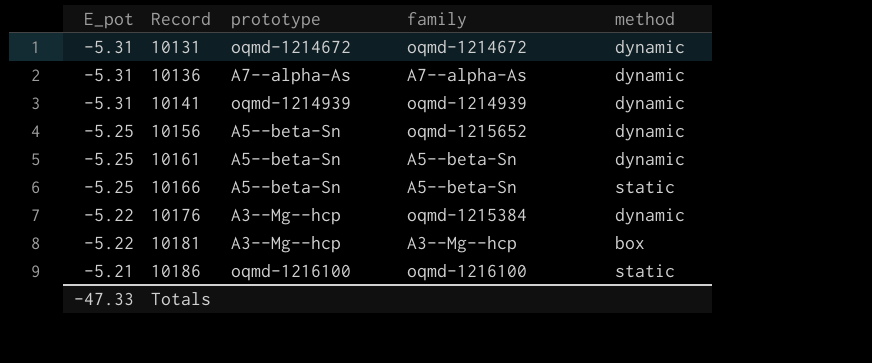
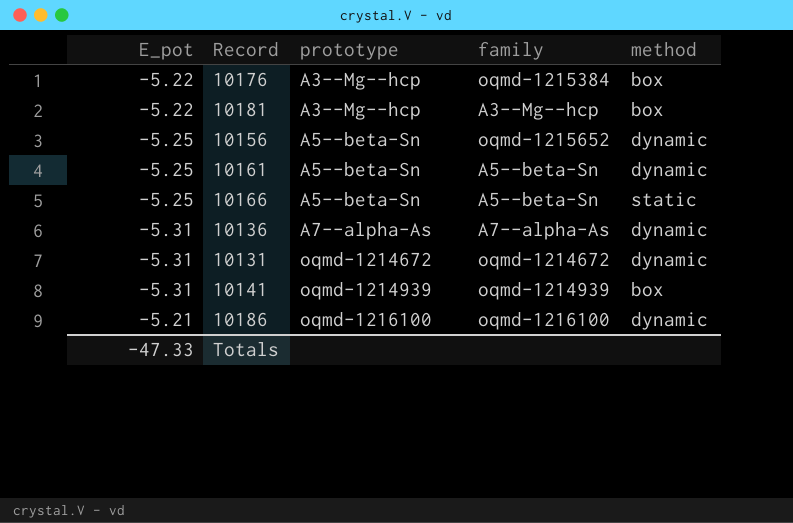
row order: E_pot ascending -> prototype ascending
10176 | method: dynamic -> box
10141 | method: dynamic -> box
10186 | method: static -> dynamic

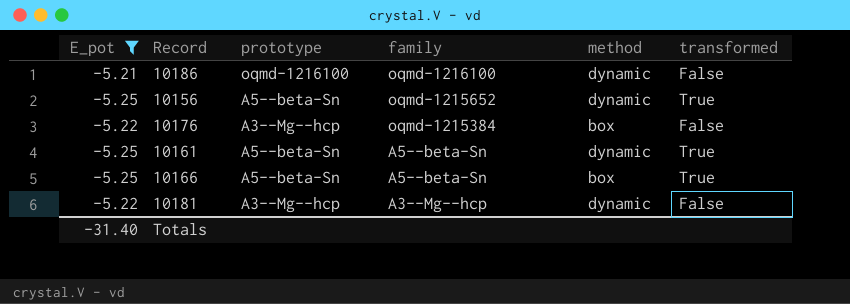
filter: none -> E_pot != -5.31
row order: prototype ascending -> family descending
column transformed | position: none -> 6
10166 | method: static -> box
10181 | method: box -> dynamic
Totals | E_pot: -47.33 -> -31.40

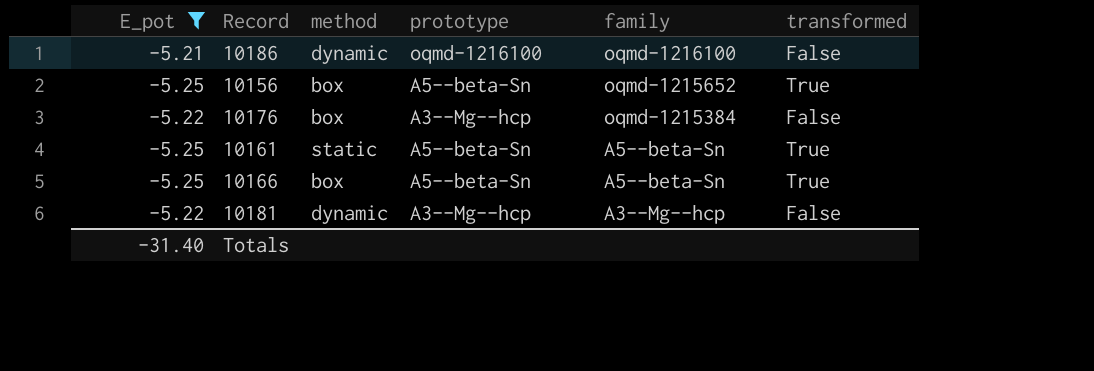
column method | position: 5 -> 3
10156 | method: dynamic -> box
10161 | method: dynamic -> static

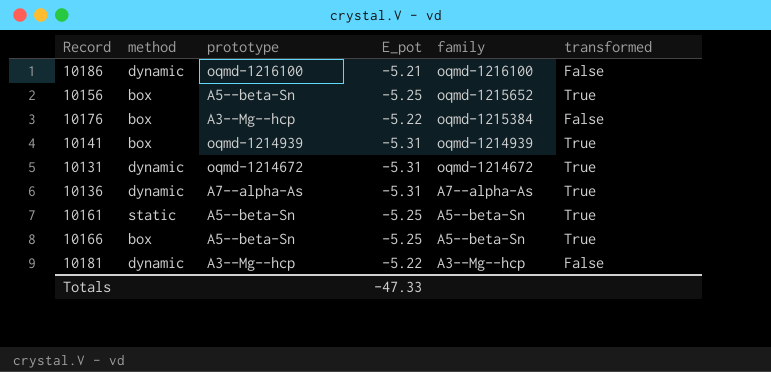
filter: E_pot != -5.31 -> none
column E_pot | position: 1 -> 4
Totals | E_pot: -31.40 -> -47.33

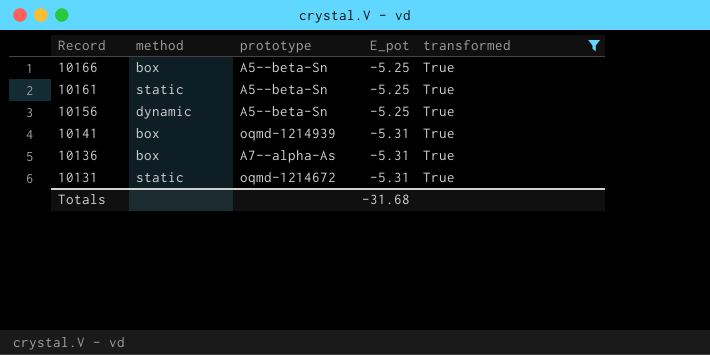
filter: none -> transformed = True
row order: family descending -> Record descending
column family | position: 5 -> none
10156 | method: box -> dynamic
10136 | method: dynamic -> box
10131 | method: dynamic -> static
Totals | E_pot: -47.33 -> -31.68

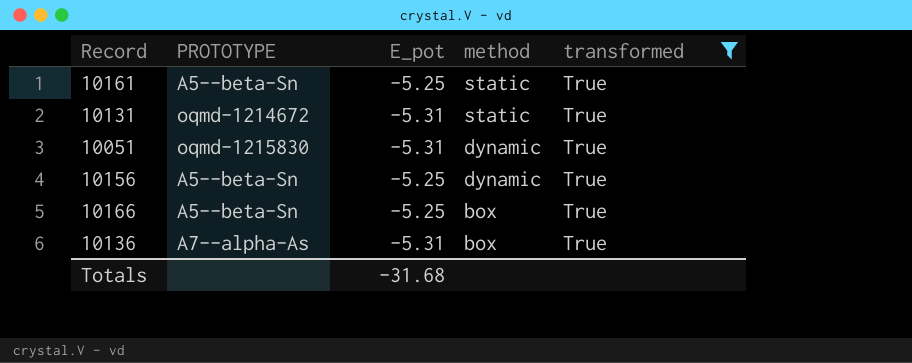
row order: Record descending -> method descending
column name: prototype -> PROTOTYPE
column method | position: 2 -> 4
row 10141: box | oqmd-1214939 | -5.31 | True -> none
row 10051: none -> oqmd-1215830 | -5.31 | dynamic | True

